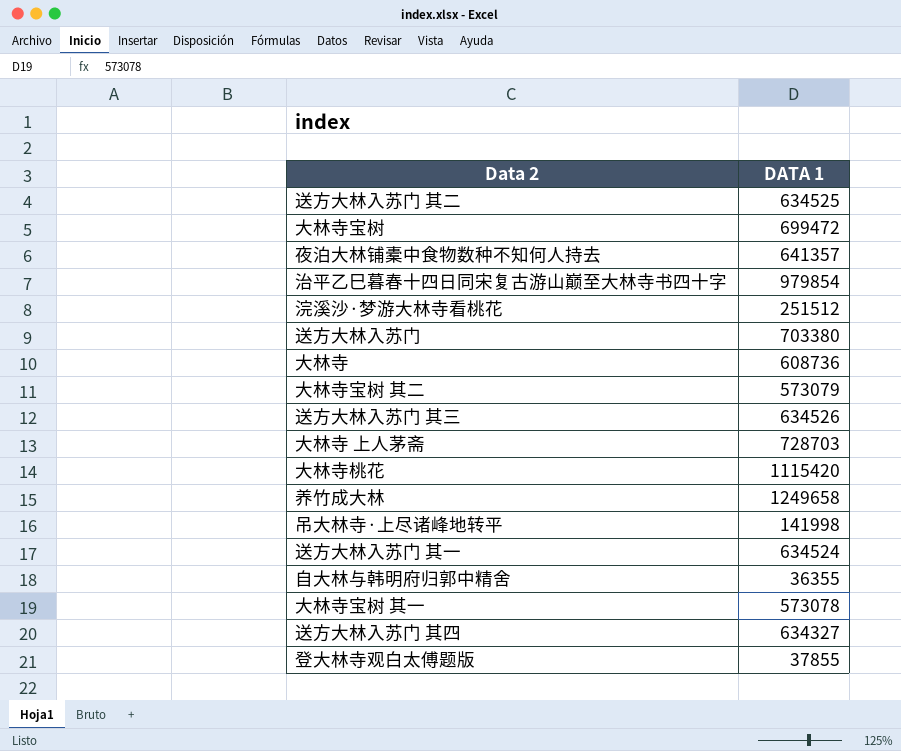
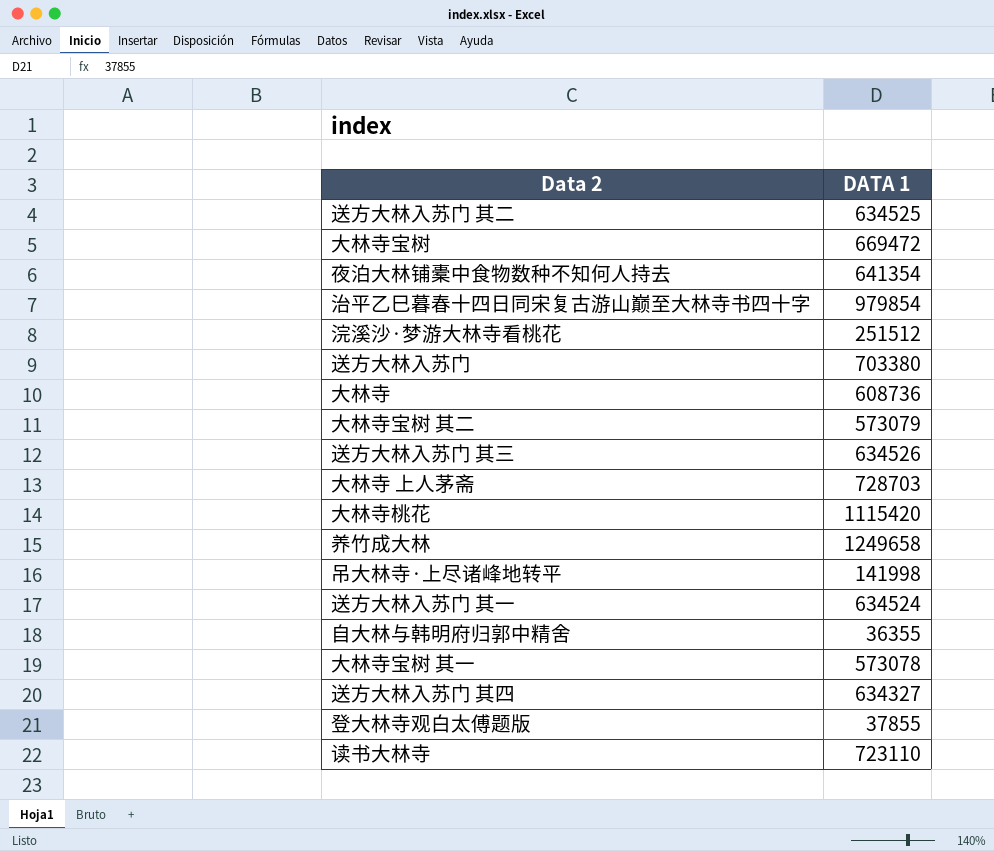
大林寺宝树 | DATA 1: 699472 -> 669472
夜泊大林铺橐中食物数种不知何人持去 | DATA 1: 641357 -> 641354
row 读书大林寺: none -> 723110

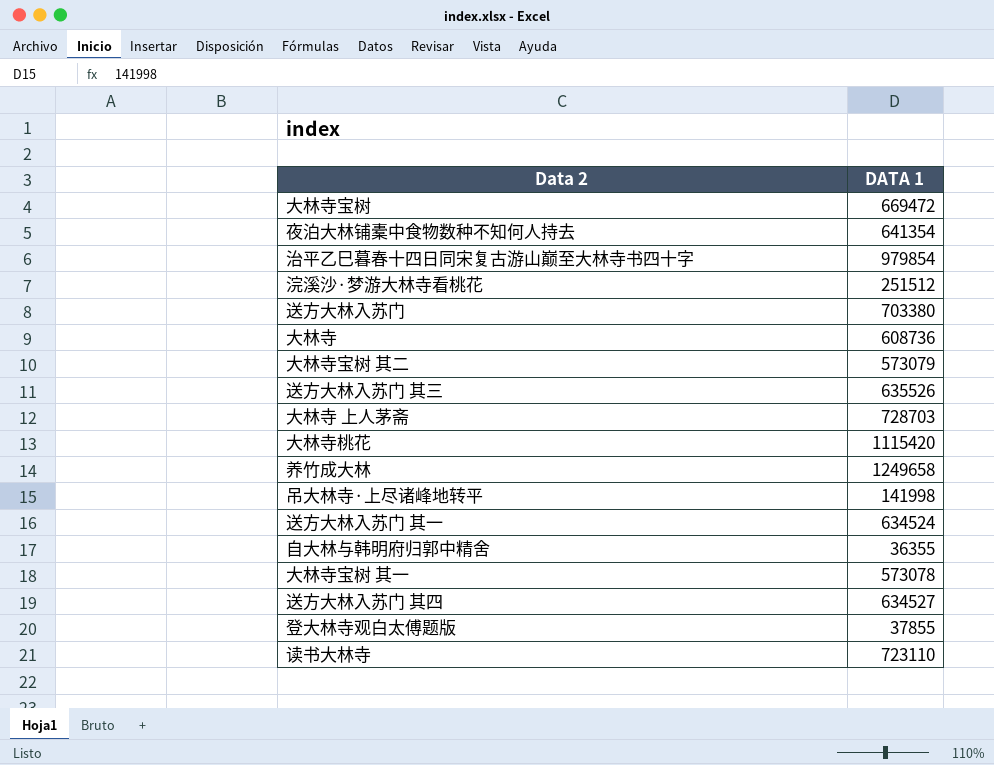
row 送方大林入苏门 其二: 634525 -> none
送方大林入苏门 其三 | DATA 1: 634526 -> 635526
送方大林入苏门 其四 | DATA 1: 634327 -> 634527

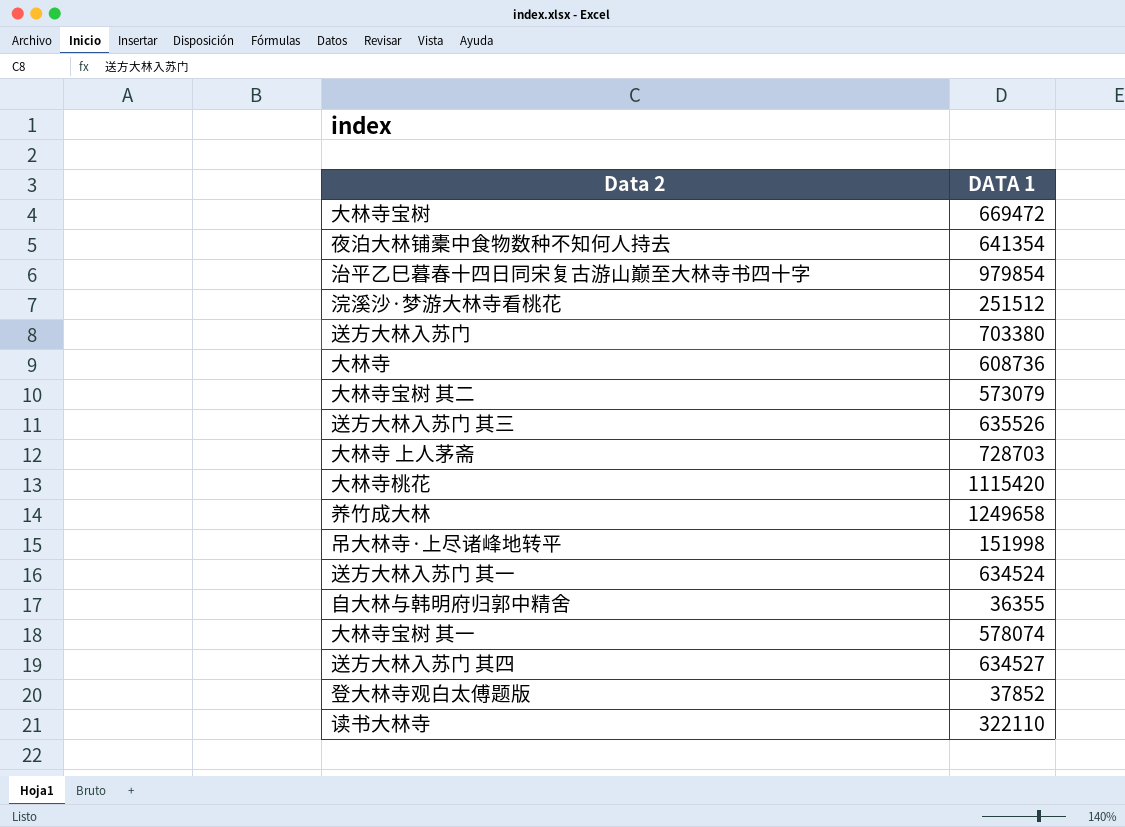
吊大林寺·上尽诸峰地转平 | DATA 1: 141998 -> 151998
大林寺宝树 其一 | DATA 1: 573078 -> 578074
登大林寺观白太傅题版 | DATA 1: 37855 -> 37852
读书大林寺 | DATA 1: 723110 -> 322110

